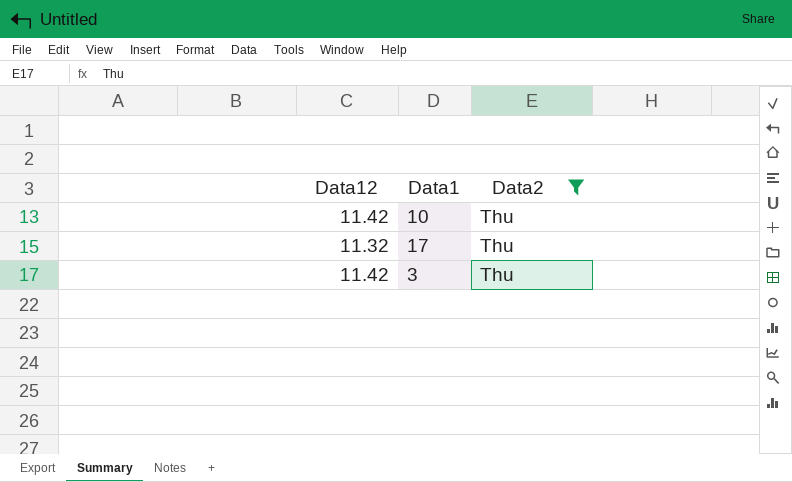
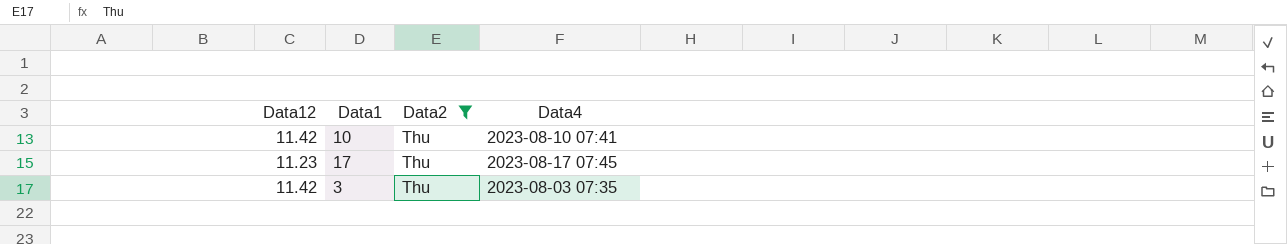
column Data4 | position: none -> 4
17 | Data12: 11.32 -> 11.23

